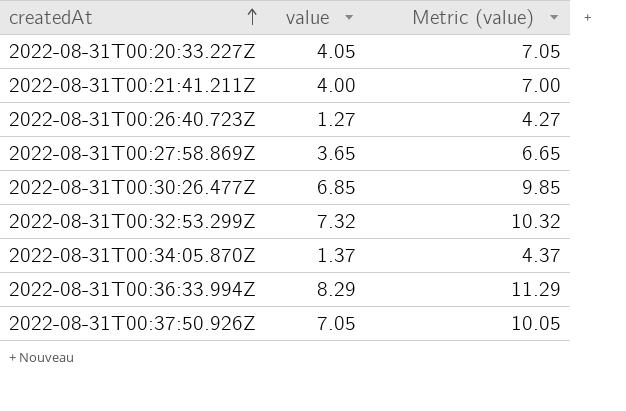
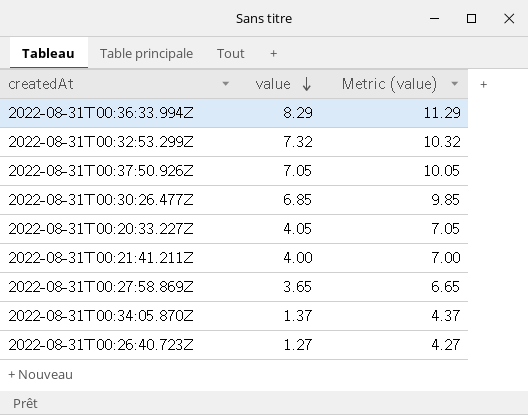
row order: createdAt ascending -> value descending

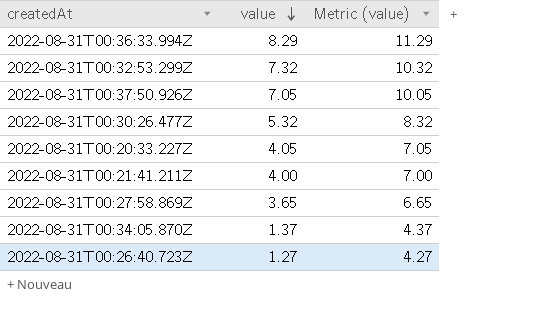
2022-08-31T00:30:26.477Z | value: 6.85 -> 5.32
2022-08-31T00:30:26.477Z | Metric (value): 9.85 -> 8.32

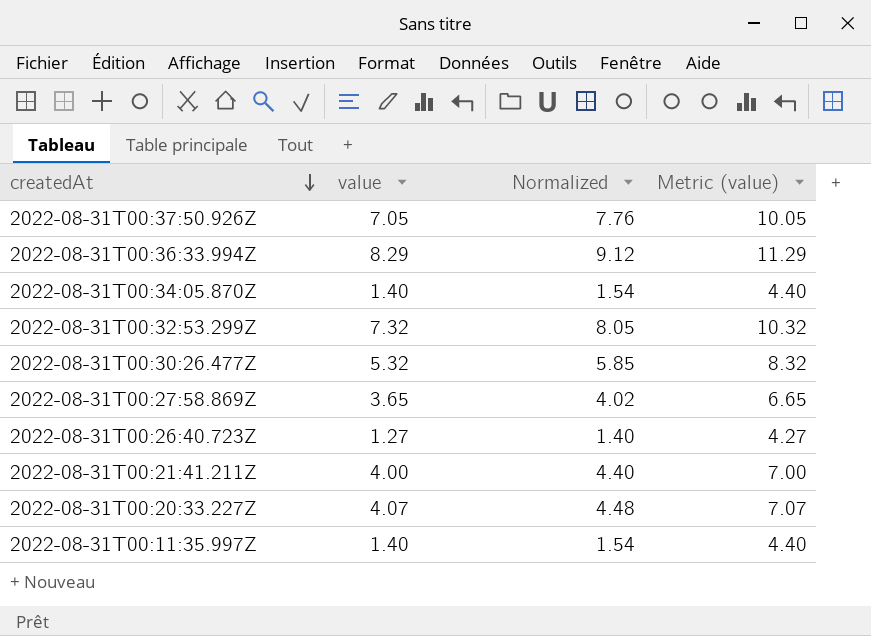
row order: value descending -> createdAt descending
column Normalized | formula: none -> [value] * 1.1
2022-08-31T00:34:05.870Z | value: 1.37 -> 1.40
2022-08-31T00:34:05.870Z | Metric (value): 4.37 -> 4.40
2022-08-31T00:20:33.227Z | value: 4.05 -> 4.07
2022-08-31T00:20:33.227Z | Metric (value): 7.05 -> 7.07
row 2022-08-31T00:11:35.997Z: none -> 1.40 | 1.54 | 4.40

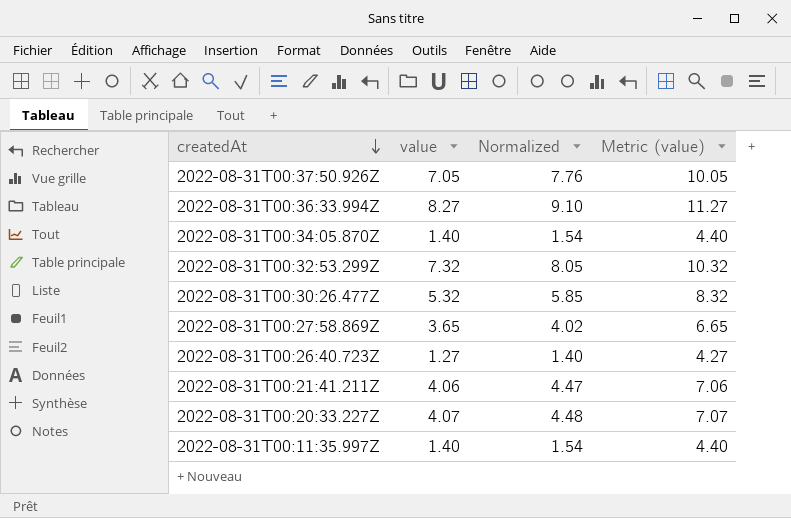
2022-08-31T00:36:33.994Z | value: 8.29 -> 8.27
2022-08-31T00:36:33.994Z | Normalized: 9.12 -> 9.10
2022-08-31T00:36:33.994Z | Metric (value): 11.29 -> 11.27
2022-08-31T00:21:41.211Z | value: 4.00 -> 4.06
2022-08-31T00:21:41.211Z | Normalized: 4.40 -> 4.47
2022-08-31T00:21:41.211Z | Metric (value): 7.00 -> 7.06

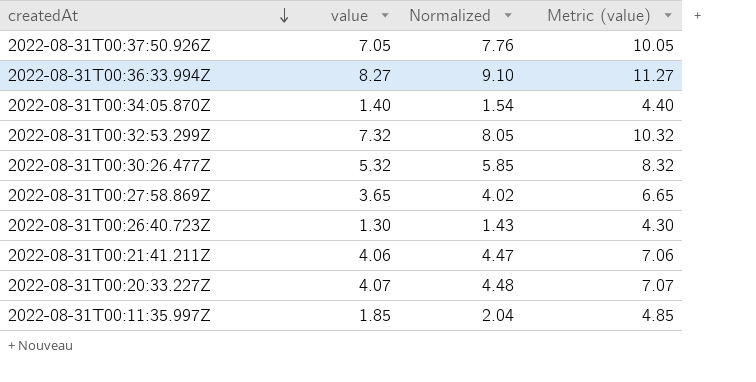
2022-08-31T00:26:40.723Z | value: 1.27 -> 1.30
2022-08-31T00:26:40.723Z | Normalized: 1.40 -> 1.43
2022-08-31T00:26:40.723Z | Metric (value): 4.27 -> 4.30
2022-08-31T00:11:35.997Z | value: 1.40 -> 1.85
2022-08-31T00:11:35.997Z | Normalized: 1.54 -> 2.04
2022-08-31T00:11:35.997Z | Metric (value): 4.40 -> 4.85

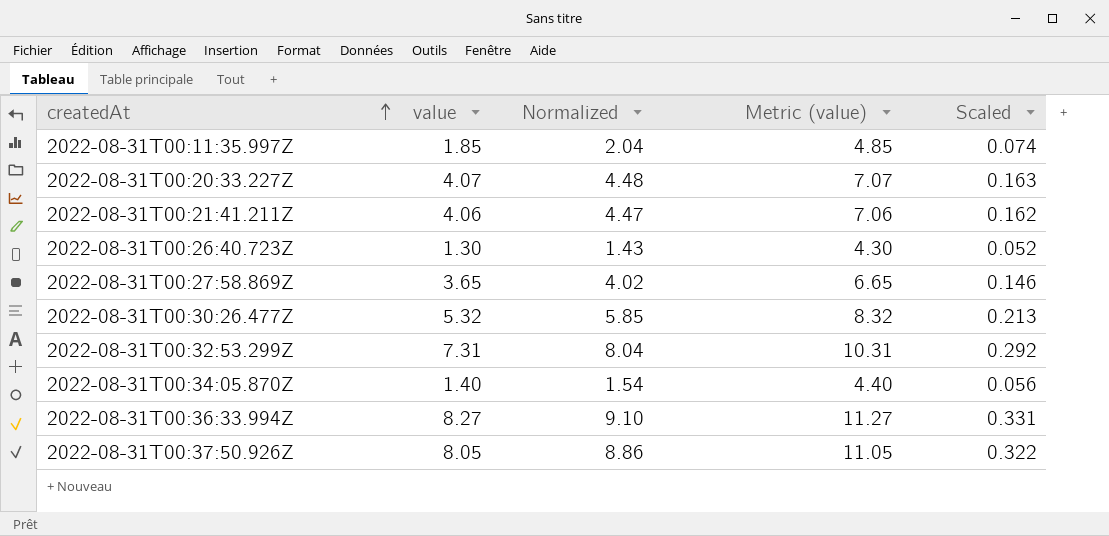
row order: createdAt descending -> createdAt ascending
column Scaled | formula: none -> [value] * 0.04
2022-08-31T00:32:53.299Z | value: 7.32 -> 7.31
2022-08-31T00:32:53.299Z | Normalized: 8.05 -> 8.04
2022-08-31T00:32:53.299Z | Metric (value): 10.32 -> 10.31
2022-08-31T00:37:50.926Z | value: 7.05 -> 8.05
2022-08-31T00:37:50.926Z | Normalized: 7.76 -> 8.86
2022-08-31T00:37:50.926Z | Metric (value): 10.05 -> 11.05

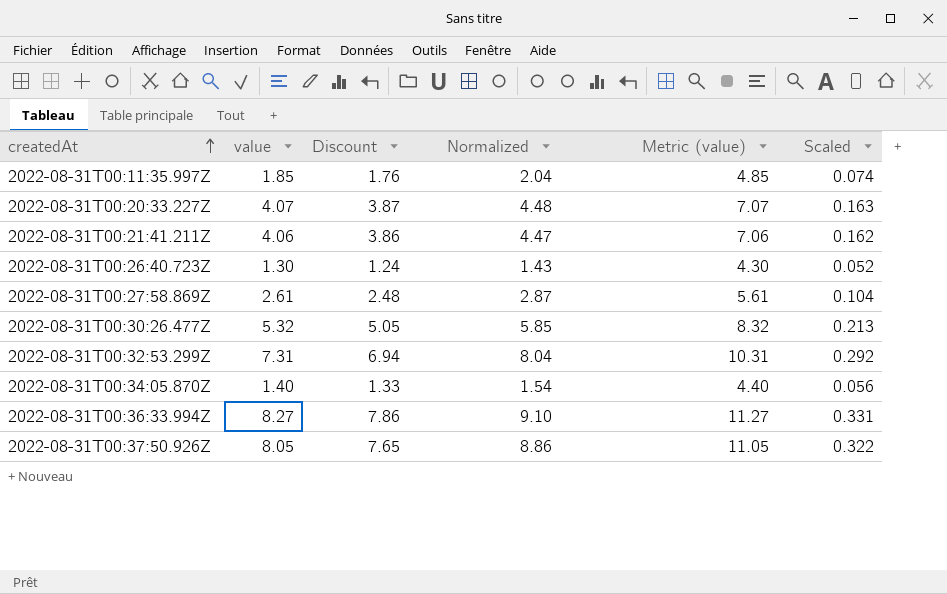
column Discount | formula: none -> [value] * 0.95
2022-08-31T00:27:58.869Z | value: 3.65 -> 2.61
2022-08-31T00:27:58.869Z | Normalized: 4.02 -> 2.87
2022-08-31T00:27:58.869Z | Metric (value): 6.65 -> 5.61
2022-08-31T00:27:58.869Z | Scaled: 0.146 -> 0.104

